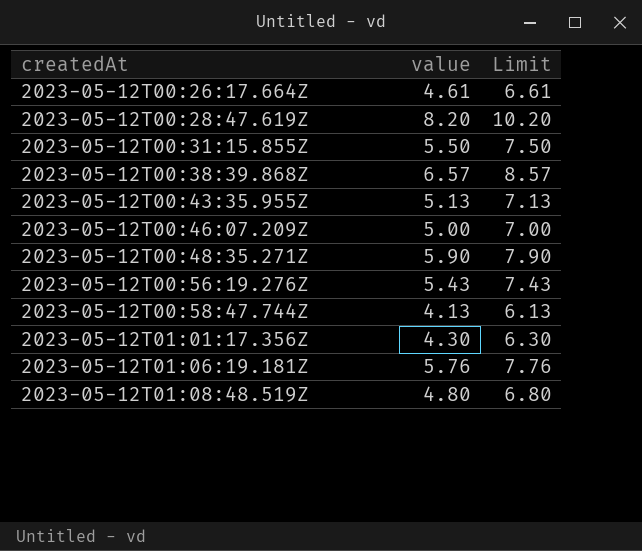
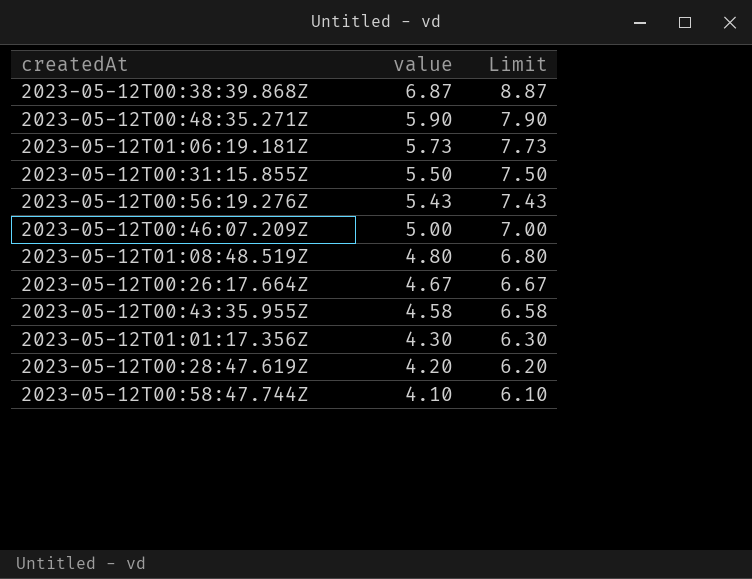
row order: createdAt ascending -> value descending
2023-05-12T00:38:39.868Z | value: 6.57 -> 6.87
2023-05-12T00:38:39.868Z | Limit: 8.57 -> 8.87
2023-05-12T01:06:19.181Z | value: 5.76 -> 5.73
2023-05-12T01:06:19.181Z | Limit: 7.76 -> 7.73
2023-05-12T00:26:17.664Z | value: 4.61 -> 4.67
2023-05-12T00:26:17.664Z | Limit: 6.61 -> 6.67
2023-05-12T00:43:35.955Z | value: 5.13 -> 4.58
2023-05-12T00:43:35.955Z | Limit: 7.13 -> 6.58
2023-05-12T00:28:47.619Z | value: 8.20 -> 4.20
2023-05-12T00:28:47.619Z | Limit: 10.20 -> 6.20
2023-05-12T00:58:47.744Z | value: 4.13 -> 4.10
2023-05-12T00:58:47.744Z | Limit: 6.13 -> 6.10

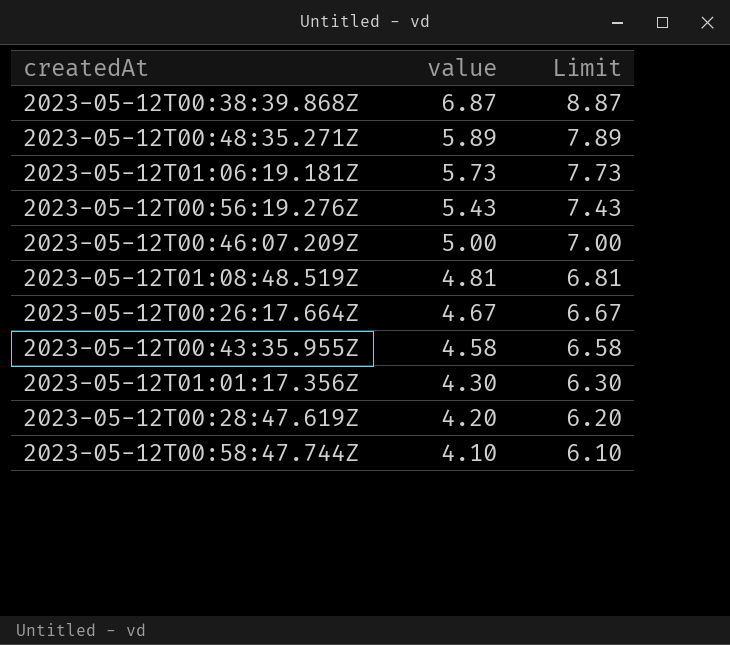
row 2023-05-12T00:31:15.855Z: 5.50 | 7.50 -> none
2023-05-12T00:48:35.271Z | value: 5.90 -> 5.89
2023-05-12T00:48:35.271Z | Limit: 7.90 -> 7.89
2023-05-12T01:08:48.519Z | value: 4.80 -> 4.81
2023-05-12T01:08:48.519Z | Limit: 6.80 -> 6.81

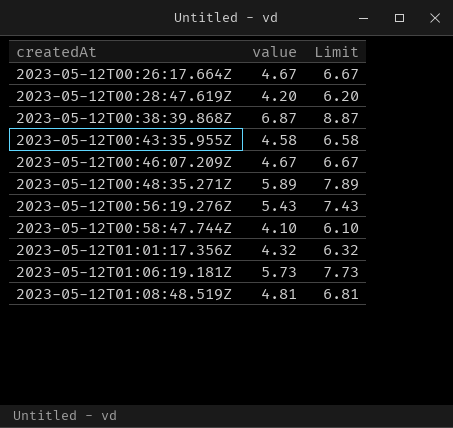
row order: value descending -> createdAt ascending
2023-05-12T00:46:07.209Z | value: 5.00 -> 4.67
2023-05-12T00:46:07.209Z | Limit: 7.00 -> 6.67
2023-05-12T01:01:17.356Z | value: 4.30 -> 4.32
2023-05-12T01:01:17.356Z | Limit: 6.30 -> 6.32

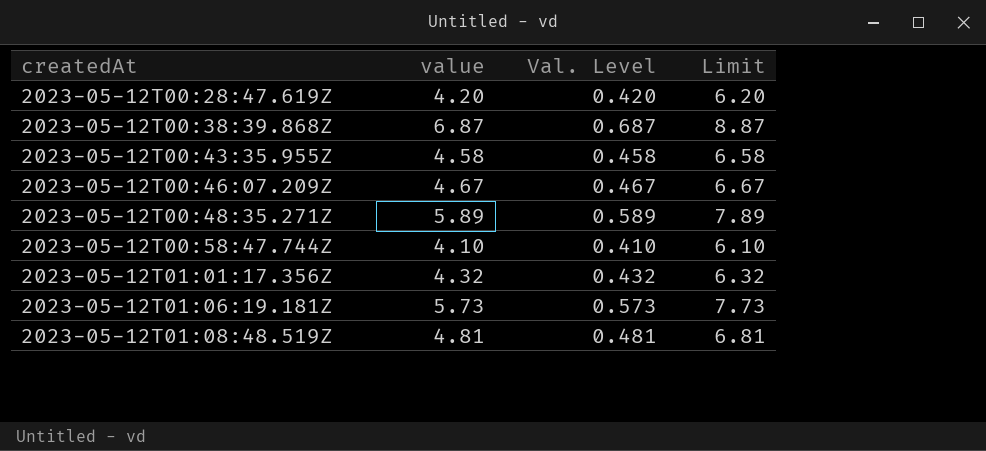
column Val. Level | formula: none -> [value] * 0.1
row 2023-05-12T00:26:17.664Z: 4.67 | 6.67 -> none
row 2023-05-12T00:56:19.276Z: 5.43 | 7.43 -> none

